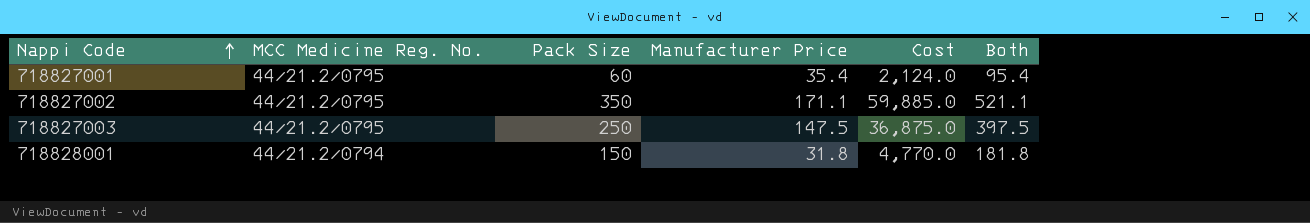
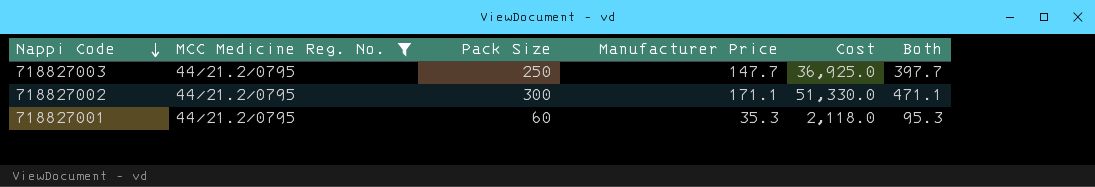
filter: none -> MCC Medicine Reg. No. = 44/21.2/0795
row order: Nappi Code ascending -> Nappi Code descending
718827003 | Manufacturer Price: 147.5 -> 147.7
718827003 | Cost: 36,875.0 -> 36,925.0
718827003 | Both: 397.5 -> 397.7
718827002 | Pack Size: 350 -> 300
718827002 | Cost: 59,885.0 -> 51,330.0
718827002 | Both: 521.1 -> 471.1
718827001 | Manufacturer Price: 35.4 -> 35.3
718827001 | Cost: 2,124.0 -> 2,118.0
718827001 | Both: 95.4 -> 95.3

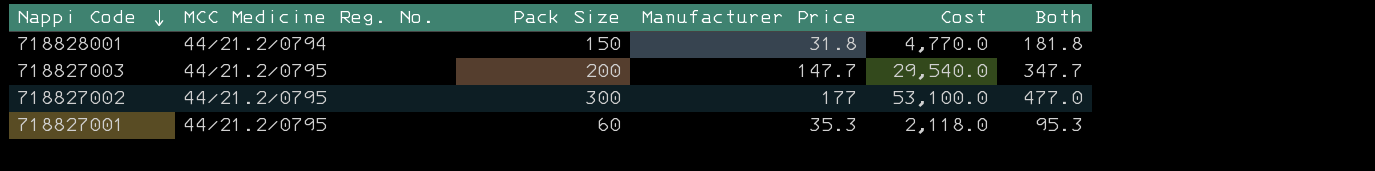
filter: MCC Medicine Reg. No. = 44/21.2/0795 -> none
718827003 | Pack Size: 250 -> 200
718827003 | Cost: 36,925.0 -> 29,540.0
718827003 | Both: 397.7 -> 347.7
718827002 | Manufacturer Price: 171.1 -> 177
718827002 | Cost: 51,330.0 -> 53,100.0
718827002 | Both: 471.1 -> 477.0

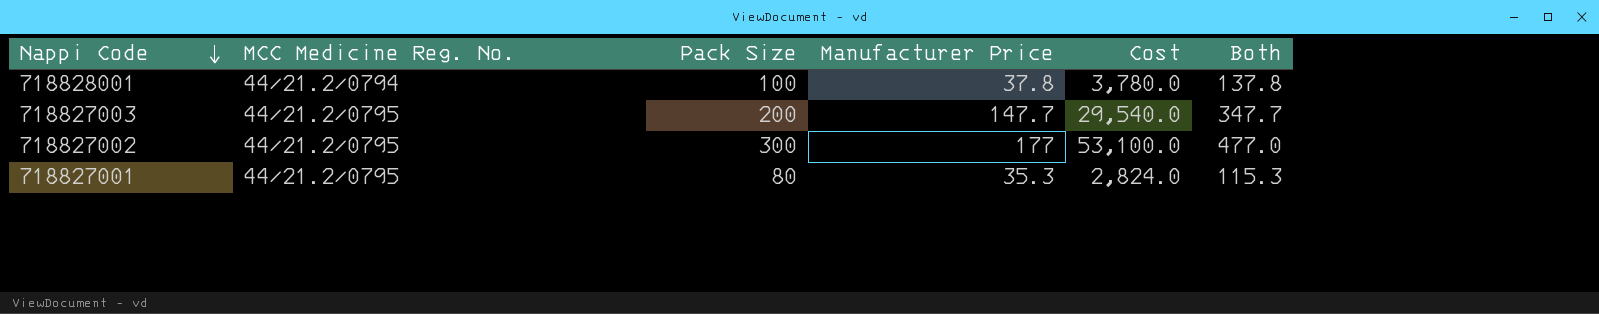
718828001 | Pack Size: 150 -> 100
718828001 | Manufacturer Price: 31.8 -> 37.8
718828001 | Cost: 4,770.0 -> 3,780.0
718828001 | Both: 181.8 -> 137.8
718827001 | Pack Size: 60 -> 80
718827001 | Cost: 2,118.0 -> 2,824.0
718827001 | Both: 95.3 -> 115.3

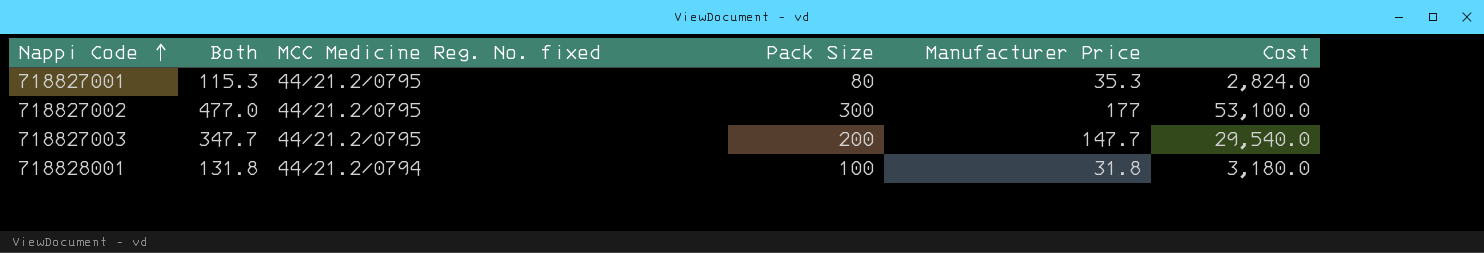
row order: Nappi Code descending -> Nappi Code ascending
column Both | position: 6 -> 2
column name: MCC Medicine Reg. No. -> MCC Medicine Reg. No. fixed
718828001 | Both: 137.8 -> 131.8
718828001 | Manufacturer Price: 37.8 -> 31.8
718828001 | Cost: 3,780.0 -> 3,180.0

